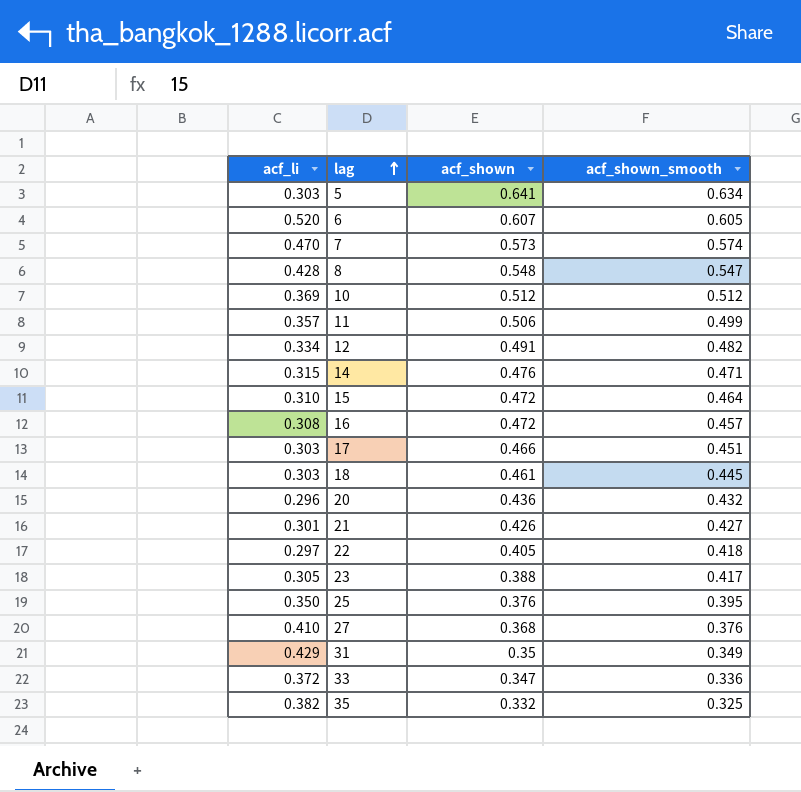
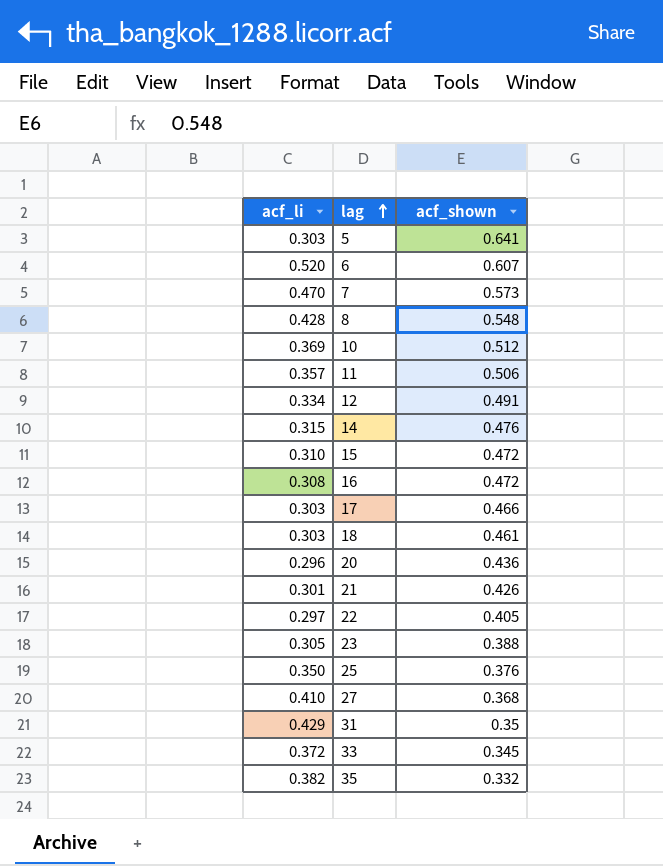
column acf_shown_smooth | position: 4 -> none
33 | acf_shown: 0.347 -> 0.345

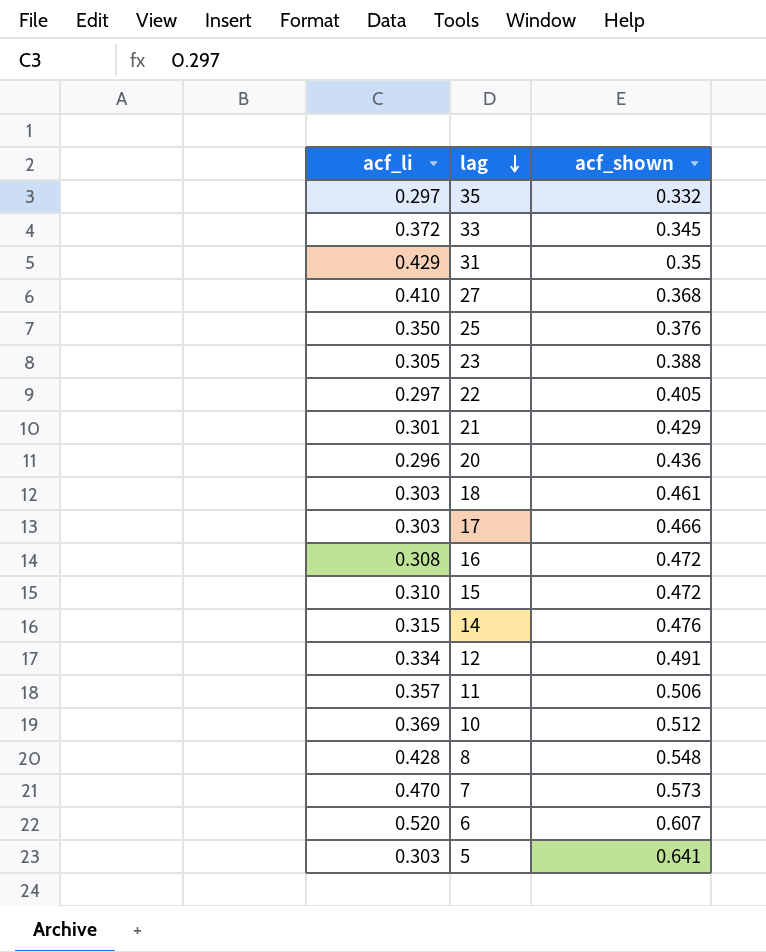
row order: lag ascending -> lag descending
35 | acf_li: 0.382 -> 0.297
21 | acf_shown: 0.426 -> 0.429

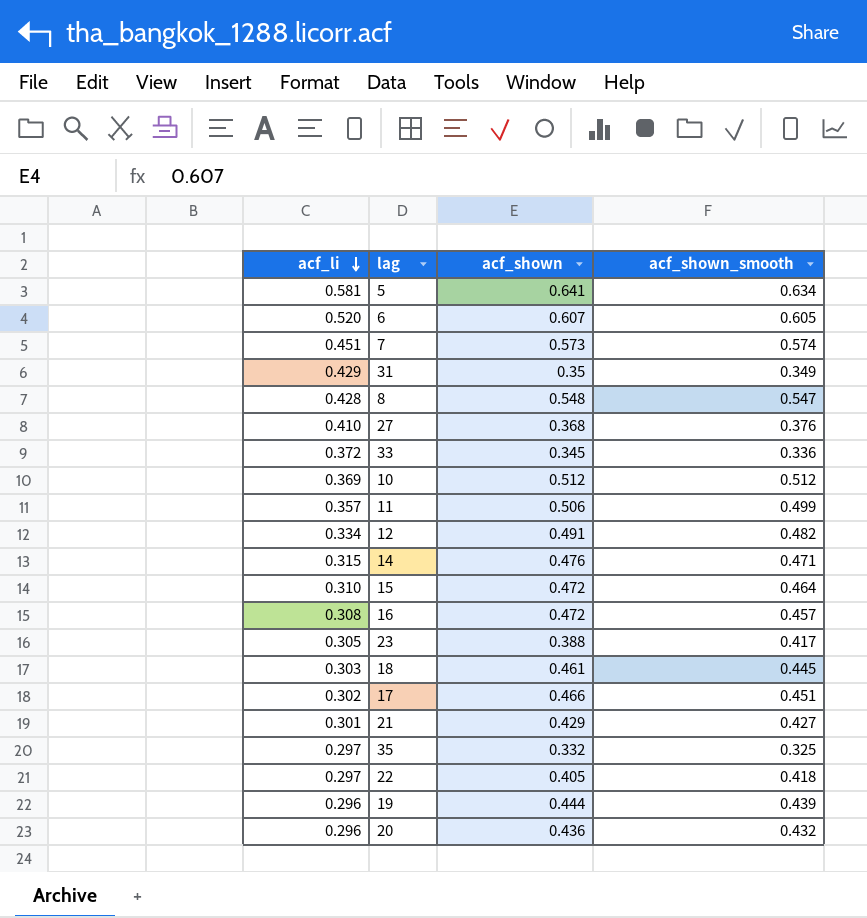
row order: lag descending -> acf_li descending
column acf_shown_smooth | position: none -> 4
row 25: 0.350 | 0.376 -> none
5 | acf_li: 0.303 -> 0.581
7 | acf_li: 0.470 -> 0.451
17 | acf_li: 0.303 -> 0.302
row 19: none -> 0.296 | 0.444 | 0.439

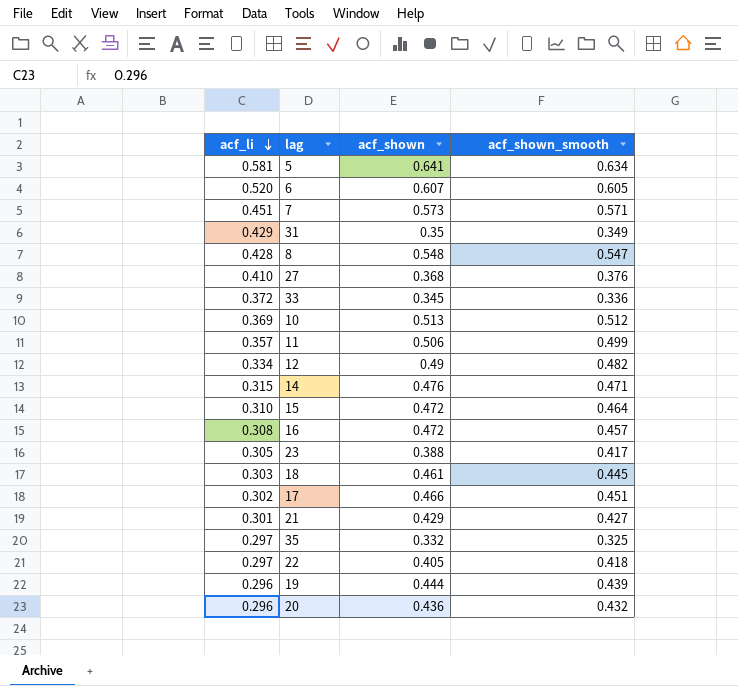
7 | acf_shown_smooth: 0.574 -> 0.571
10 | acf_shown: 0.512 -> 0.513
12 | acf_shown: 0.491 -> 0.49

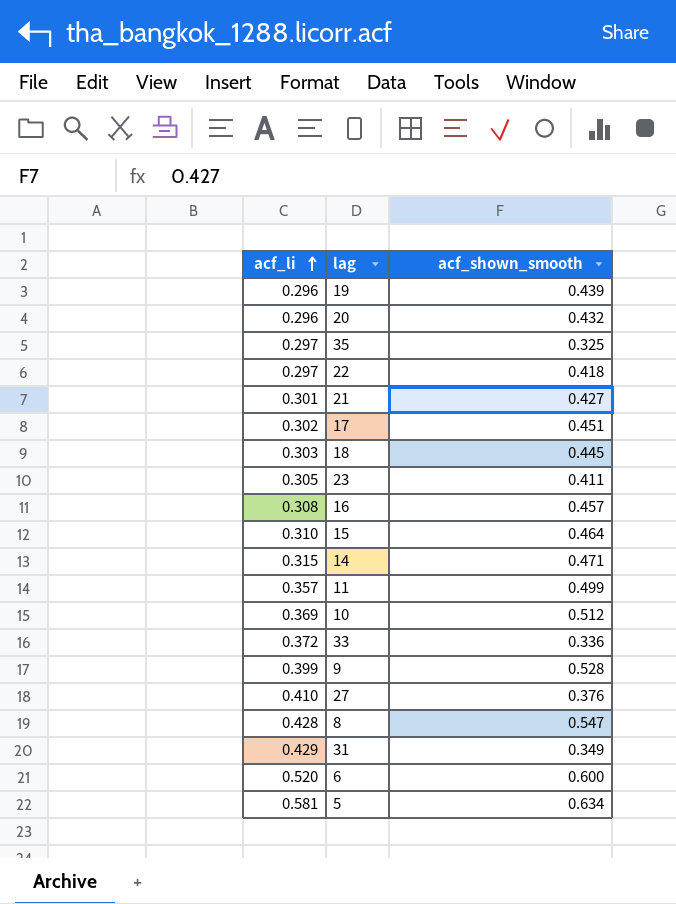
row order: acf_li descending -> acf_li ascending
column acf_shown | position: 3 -> none
row 7: 0.451 | 0.573 | 0.571 -> none
row 12: 0.334 | 0.49 | 0.482 -> none
23 | acf_shown_smooth: 0.417 -> 0.411
row 9: none -> 0.399 | 0.528
6 | acf_shown_smooth: 0.605 -> 0.600

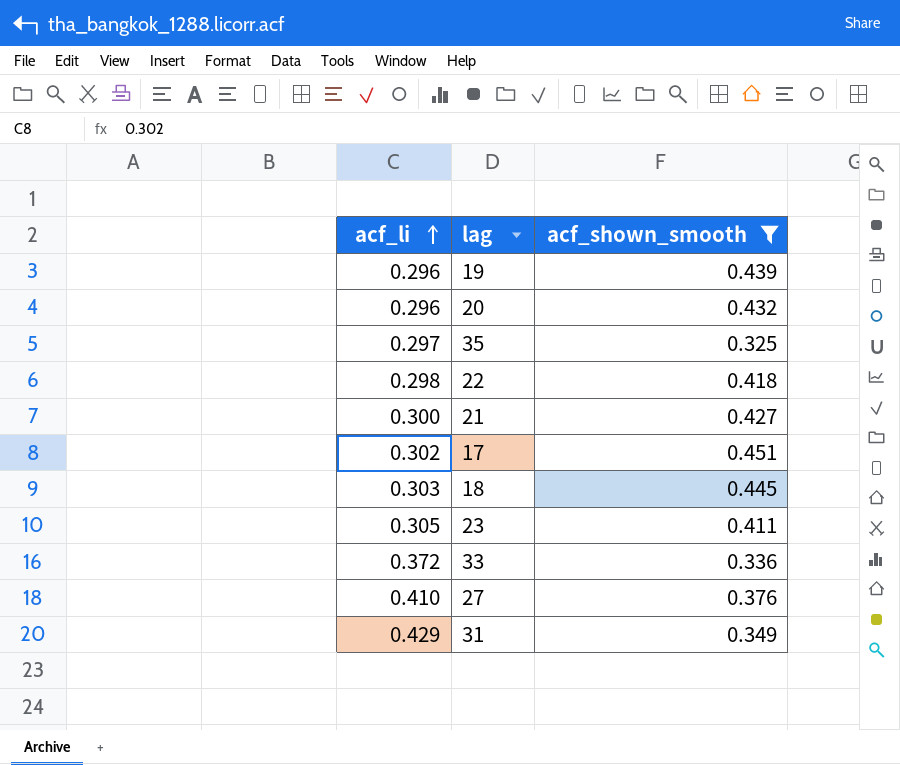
filter: none -> acf_shown_smooth <= 0.451
22 | acf_li: 0.297 -> 0.298
21 | acf_li: 0.301 -> 0.300

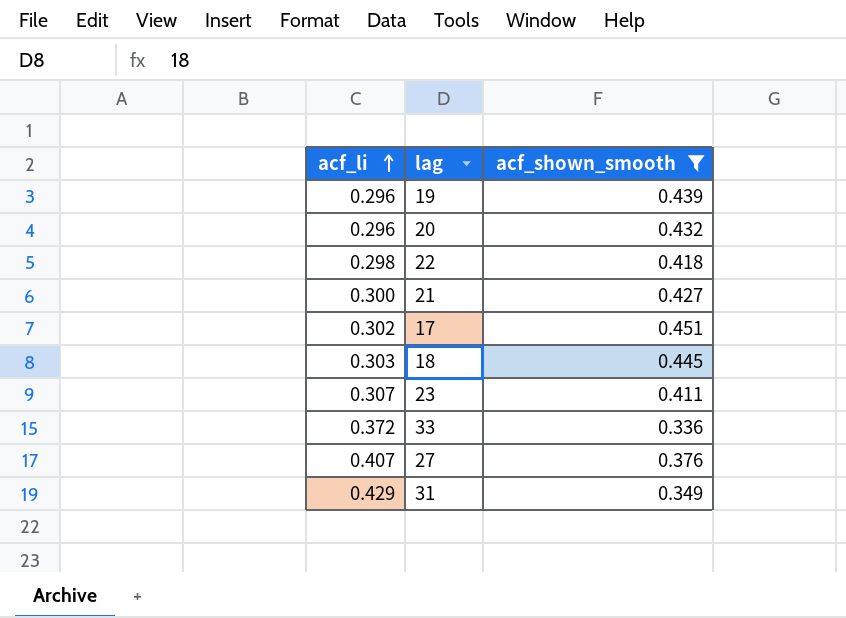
row 35: 0.297 | 0.325 -> none
23 | acf_li: 0.305 -> 0.307
27 | acf_li: 0.410 -> 0.407

